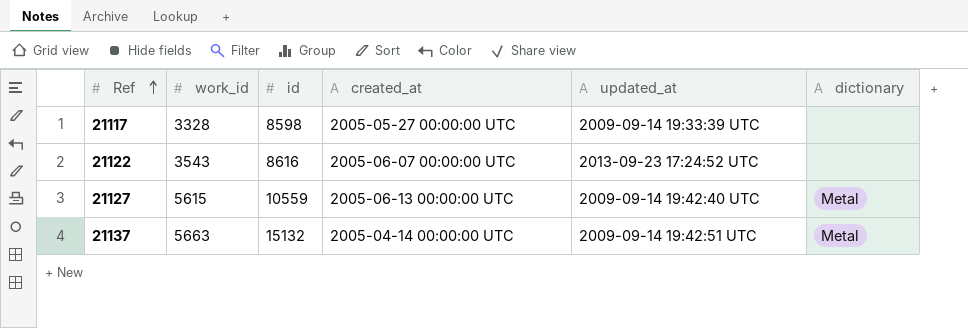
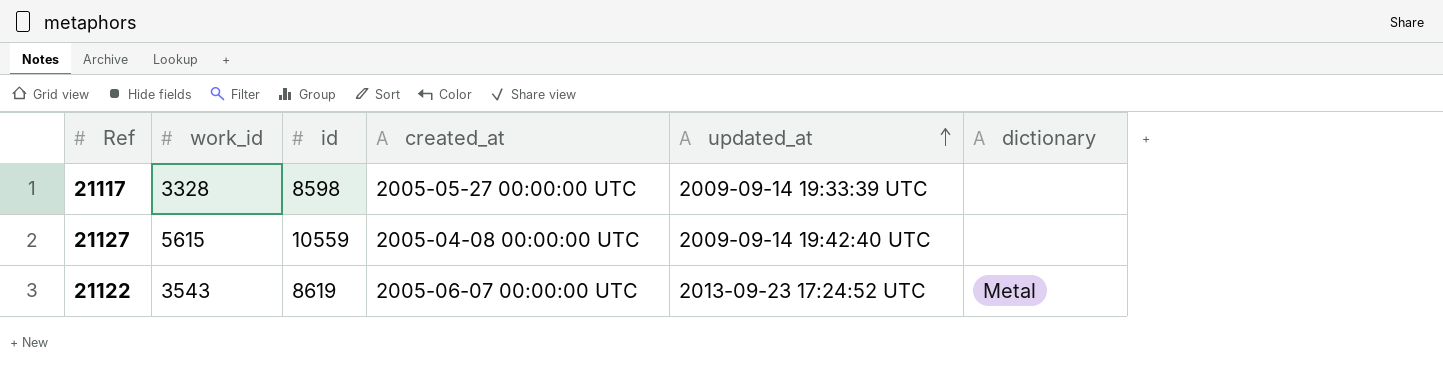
row order: Ref ascending -> updated_at ascending
row 21137: 5663 | 15132 | 2005-04-14 00:00:00 UTC | 2009-09-14 19:42:51 UTC | Metal -> none
21127 | created_at: 2005-06-13 00:00:00 UTC -> 2005-04-08 00:00:00 UTC
21127 | dictionary: Metal -> none
21122 | id: 8616 -> 8619
21122 | dictionary: none -> Metal

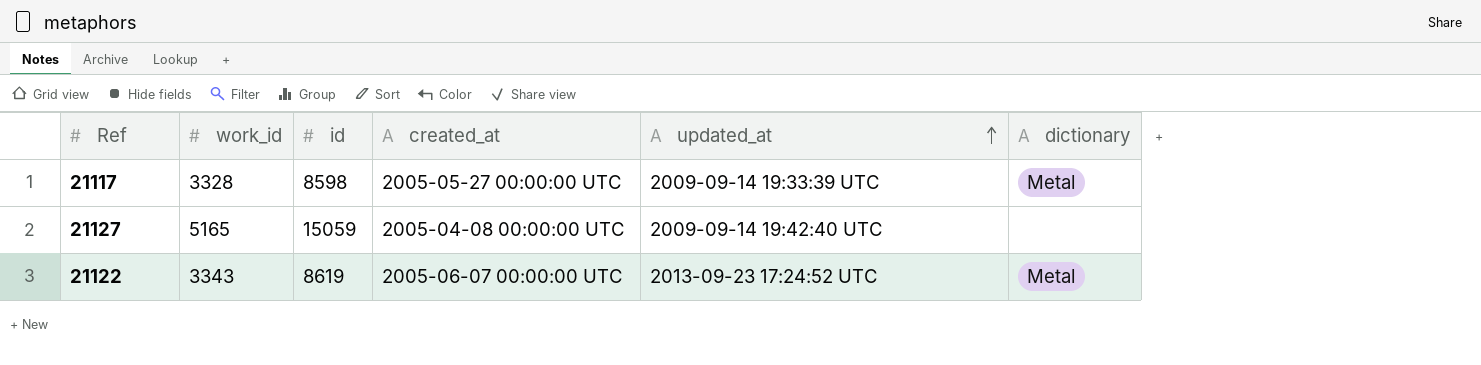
21117 | dictionary: none -> Metal
21127 | work_id: 5615 -> 5165
21127 | id: 10559 -> 15059
21122 | work_id: 3543 -> 3343

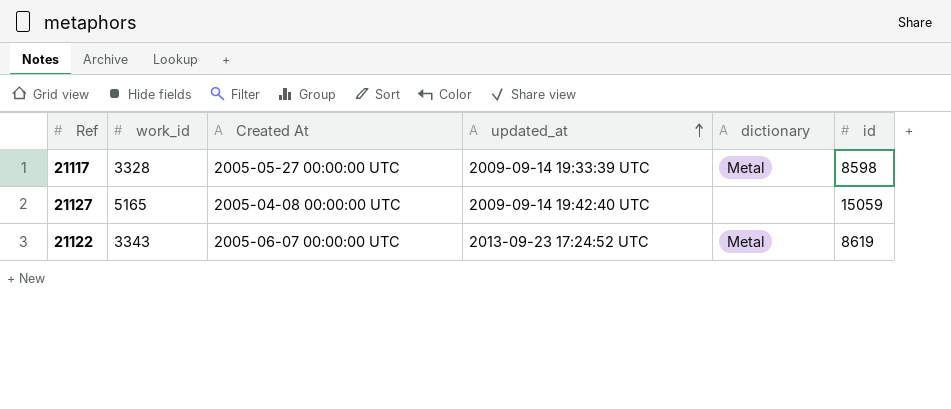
column name: created_at -> Created At
column id | position: 3 -> 6

